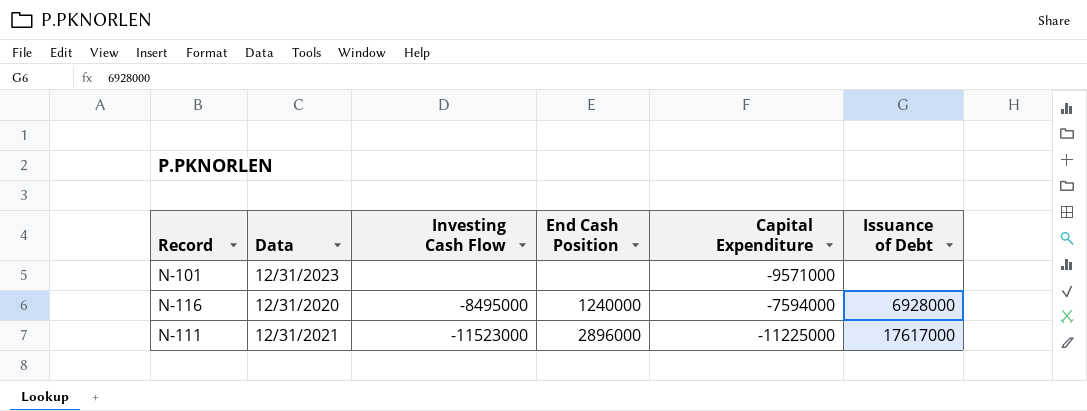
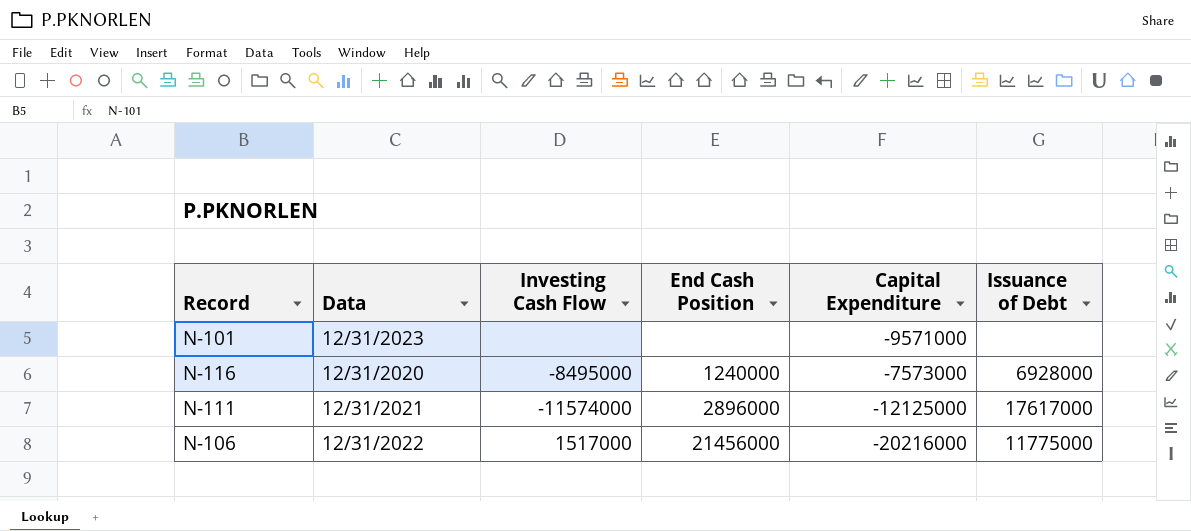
N-116 | Capital Expenditure: -7594000 -> -7573000
N-111 | Investing Cash Flow: -11523000 -> -11574000
N-111 | Capital Expenditure: -11225000 -> -12125000
row N-106: none -> 12/31/2022 | 1517000 | 21456000 | -20216000 | 11775000

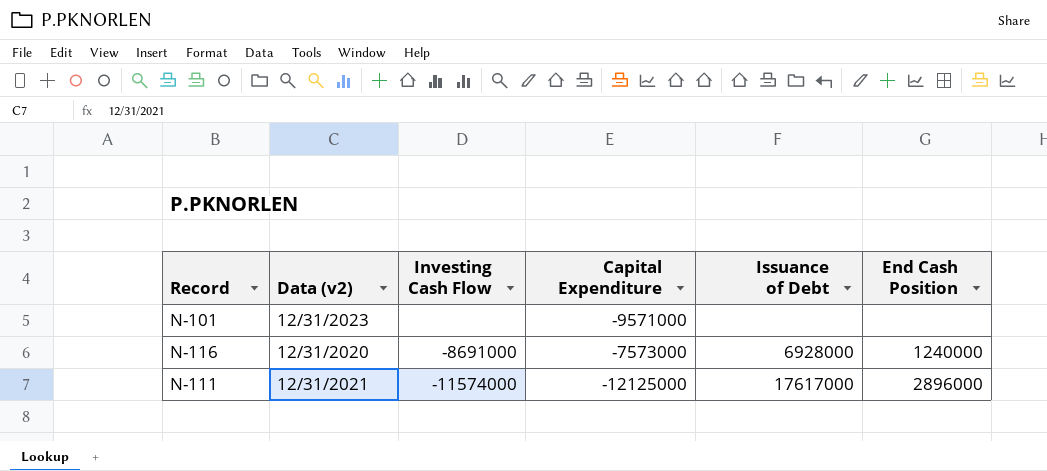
column name: Data -> Data (v2)
column End Cash Position | position: 4 -> 6
row N-106: 12/31/2022 | 1517000 | 21456000 | -20216000 | 11775000 -> none
N-116 | Investing Cash Flow: -8495000 -> -8691000

